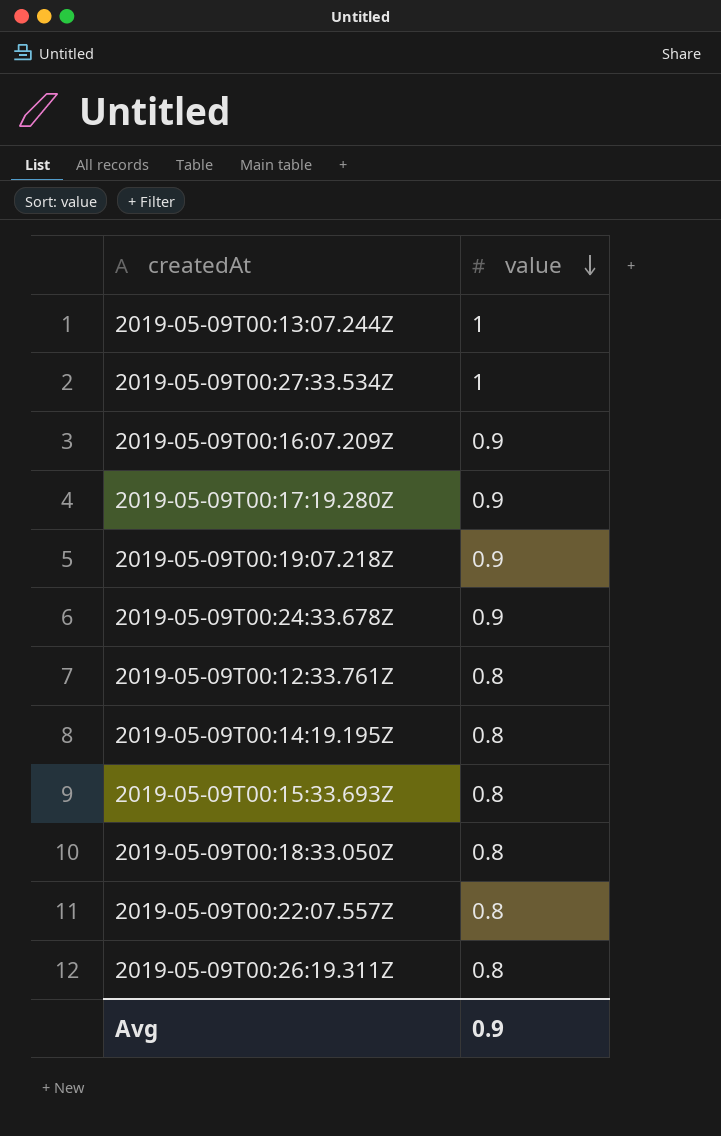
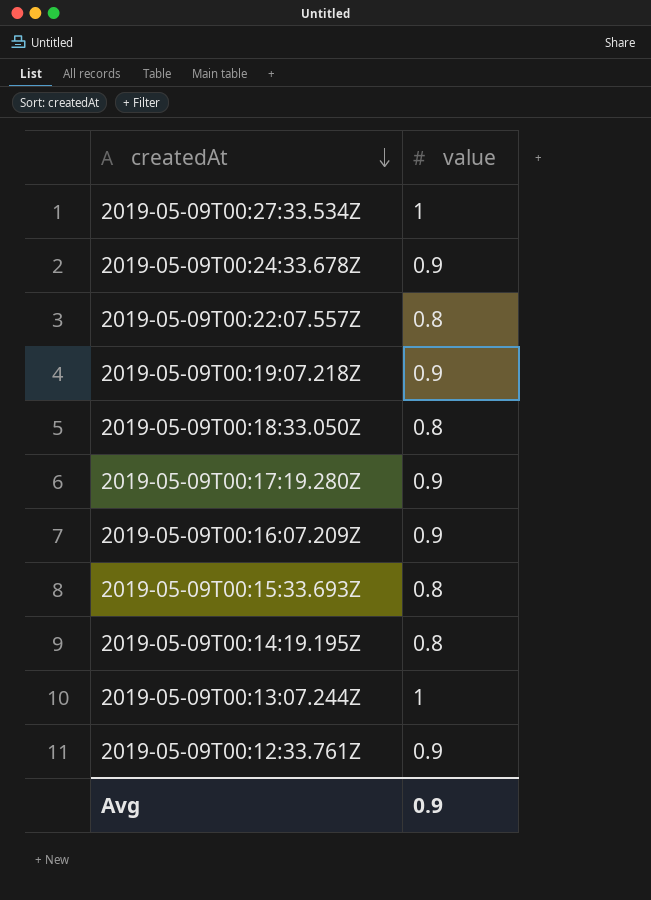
row order: value descending -> createdAt descending
row 2019-05-09T00:26:19.311Z: 0.8 -> none
2019-05-09T00:12:33.761Z | value: 0.8 -> 0.9

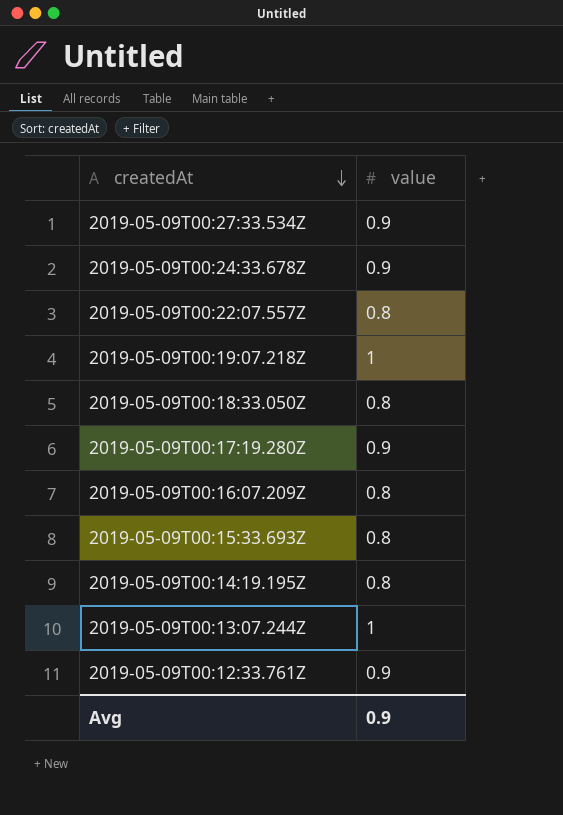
2019-05-09T00:27:33.534Z | value: 1 -> 0.9
2019-05-09T00:19:07.218Z | value: 0.9 -> 1
2019-05-09T00:16:07.209Z | value: 0.9 -> 0.8

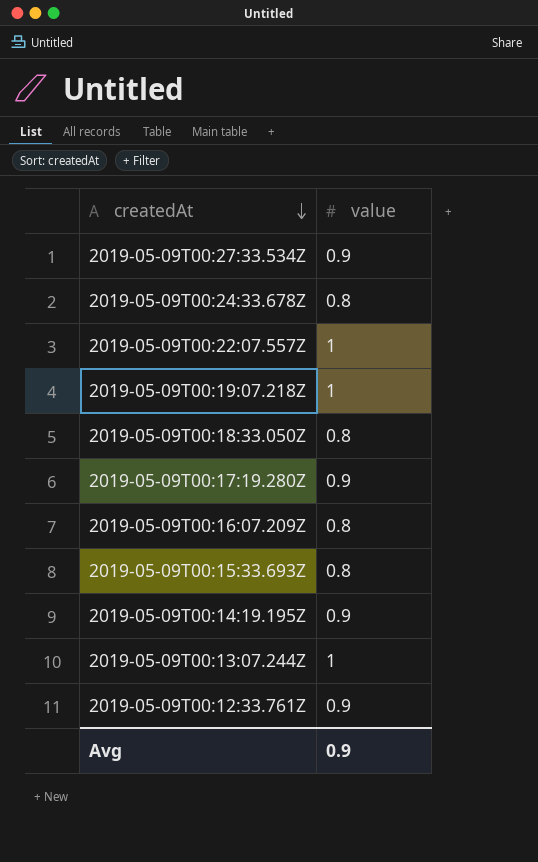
2019-05-09T00:24:33.678Z | value: 0.9 -> 0.8
2019-05-09T00:22:07.557Z | value: 0.8 -> 1
2019-05-09T00:14:19.195Z | value: 0.8 -> 0.9

